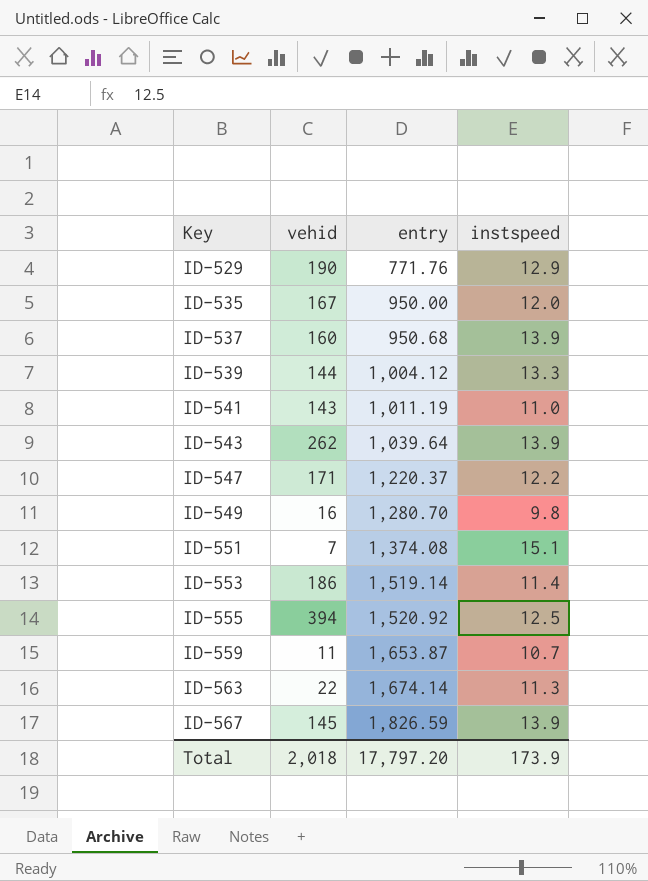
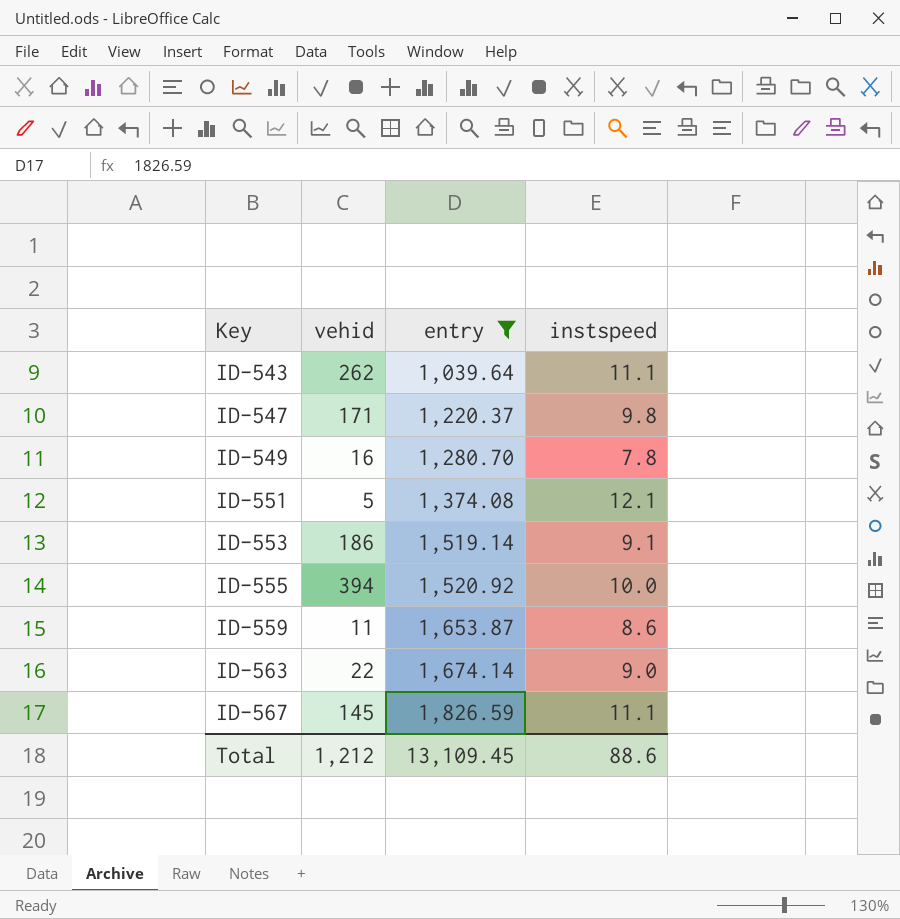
filter: none -> entry >= 1,039.64
ID-543 | instspeed: 13.9 -> 11.1
ID-547 | instspeed: 12.2 -> 9.8
ID-549 | instspeed: 9.8 -> 7.8
ID-551 | vehid: 7 -> 5
ID-551 | instspeed: 15.1 -> 12.1
ID-553 | instspeed: 11.4 -> 9.1
ID-555 | instspeed: 12.5 -> 10.0
ID-559 | instspeed: 10.7 -> 8.6
ID-563 | instspeed: 11.3 -> 9.0
ID-567 | instspeed: 13.9 -> 11.1
Total | vehid: 2,018 -> 1,212
Total | entry: 17,797.20 -> 13,109.45
Total | instspeed: 173.9 -> 88.6

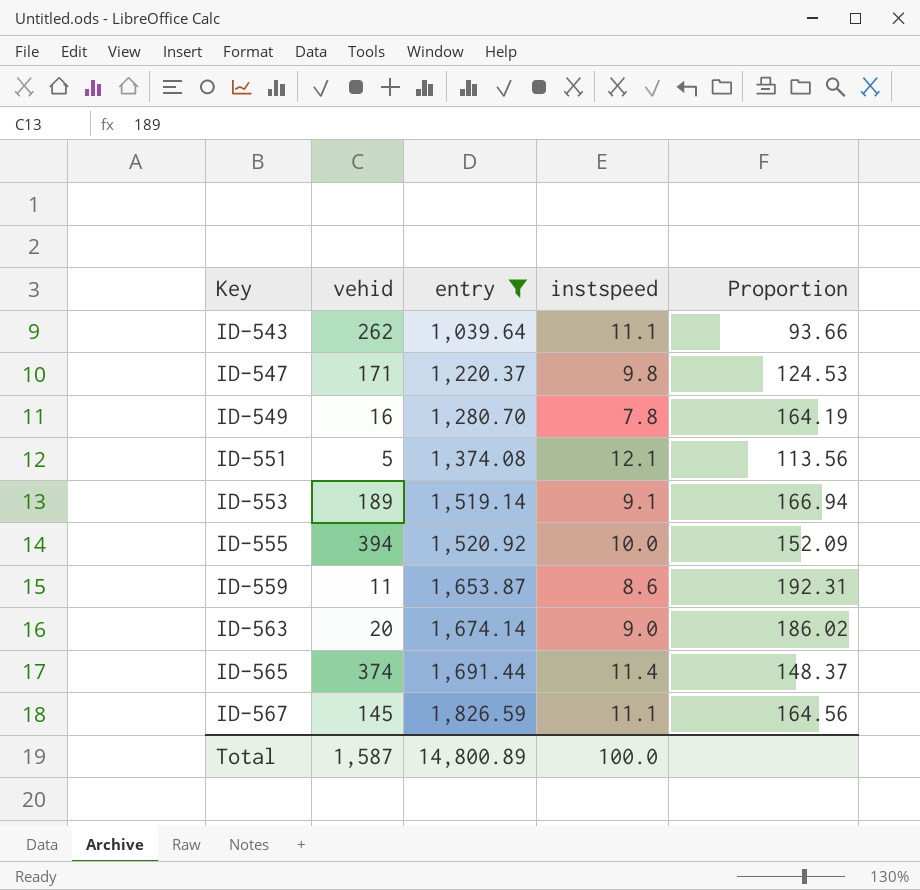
column Proportion | formula: none -> [entry] / [instspeed]
ID-553 | vehid: 186 -> 189
ID-563 | vehid: 22 -> 20
row ID-565: none -> 374 | 1,691.44 | 11.4 | 148.37
Total | vehid: 1,212 -> 1,587
Total | entry: 13,109.45 -> 14,800.89
Total | instspeed: 88.6 -> 100.0

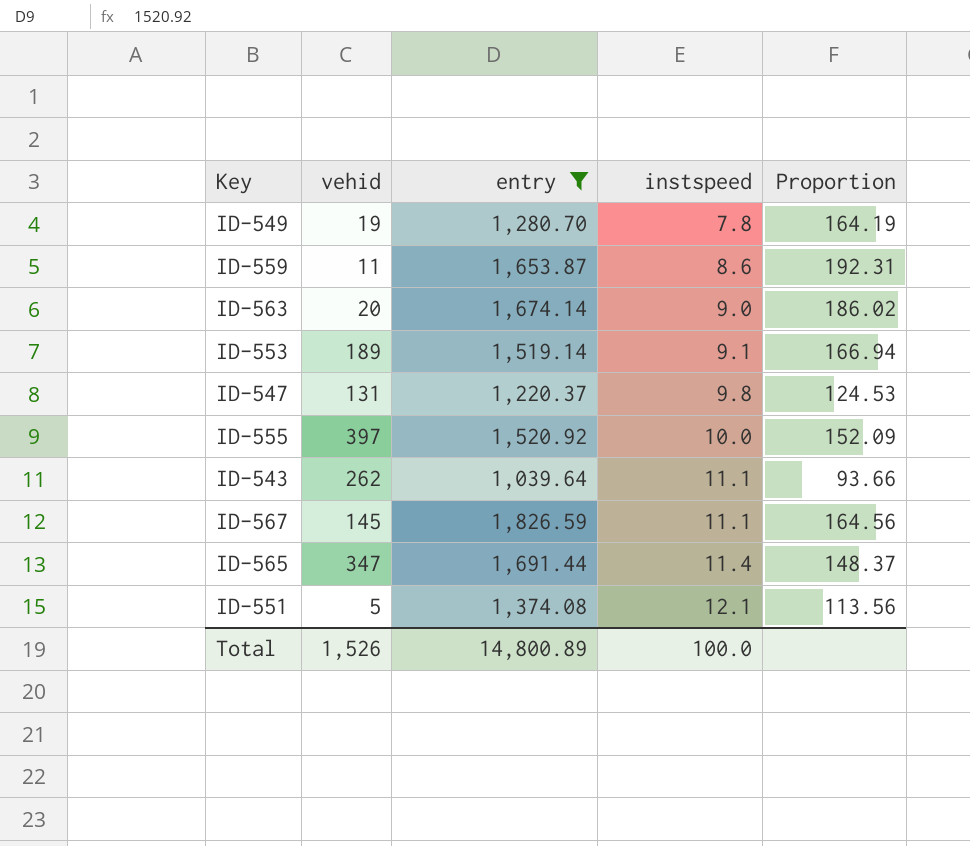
row order: Key ascending -> instspeed ascending
ID-549 | vehid: 16 -> 19
ID-547 | vehid: 171 -> 131
ID-555 | vehid: 394 -> 397
ID-565 | vehid: 374 -> 347
Total | vehid: 1,587 -> 1,526

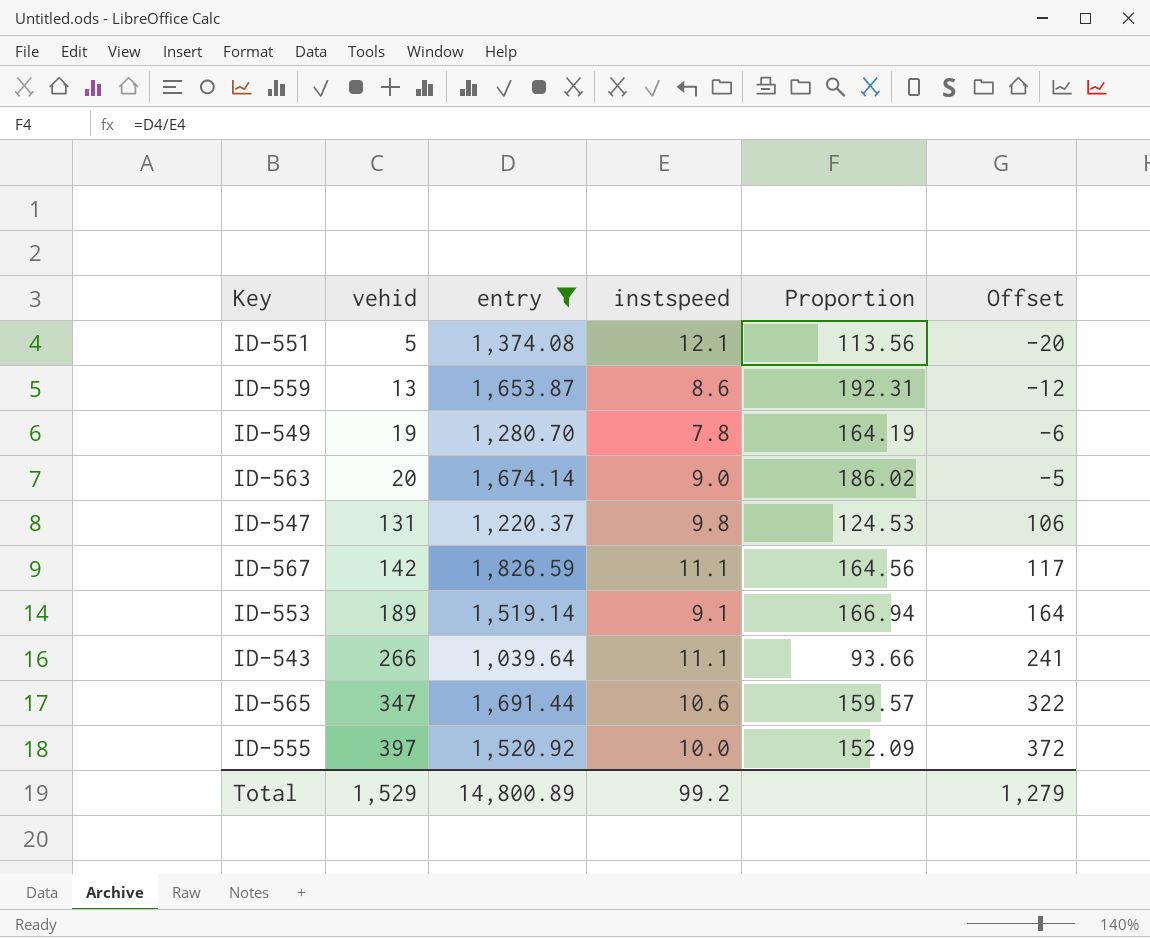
row order: instspeed ascending -> vehid ascending
column Offset | formula: none -> [vehid] - 25
ID-559 | vehid: 11 -> 13
ID-567 | vehid: 145 -> 142
ID-543 | vehid: 262 -> 266
ID-565 | instspeed: 11.4 -> 10.6
ID-565 | Proportion: 148.37 -> 159.57
Total | vehid: 1,526 -> 1,529
Total | instspeed: 100.0 -> 99.2

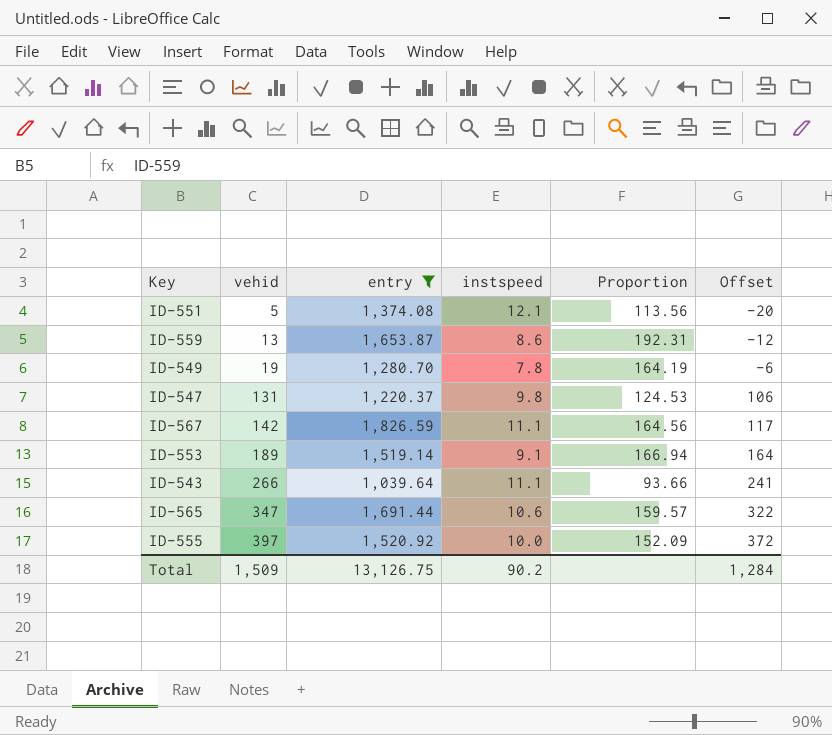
row ID-563: 20 | 1,674.14 | 9.0 | 186.02 | -5 -> none
Total | vehid: 1,529 -> 1,509
Total | entry: 14,800.89 -> 13,126.75
Total | instspeed: 99.2 -> 90.2
Total | Offset: 1,279 -> 1,284

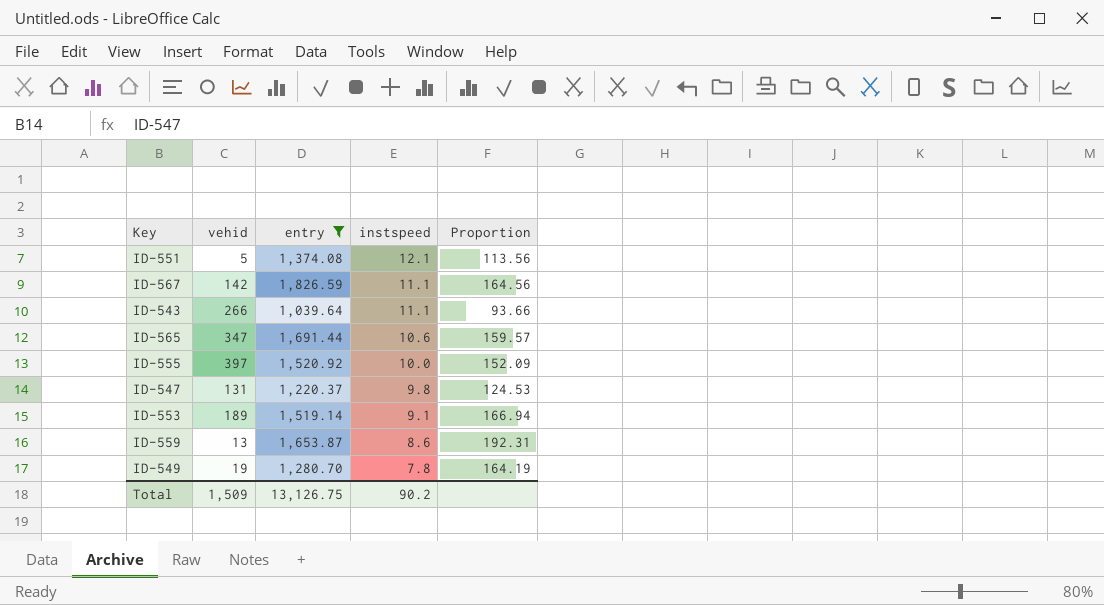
row order: vehid ascending -> instspeed descending
column Offset | formula: [vehid] - 25 -> none

